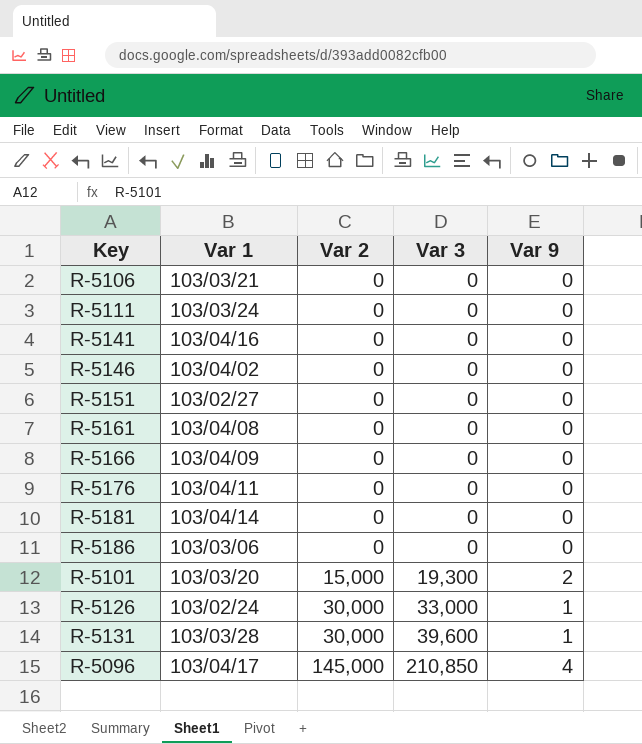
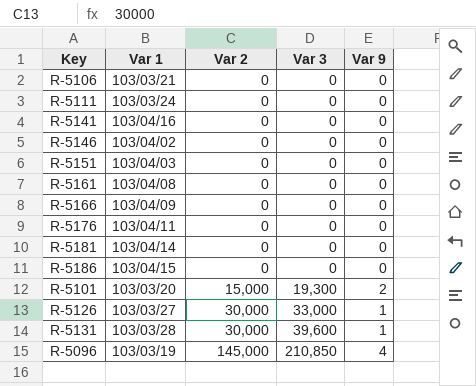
R-5151 | Var 1: 103/02/27 -> 103/04/03
R-5186 | Var 1: 103/03/06 -> 103/04/15
R-5126 | Var 1: 103/02/24 -> 103/03/27
R-5096 | Var 1: 103/04/17 -> 103/03/19

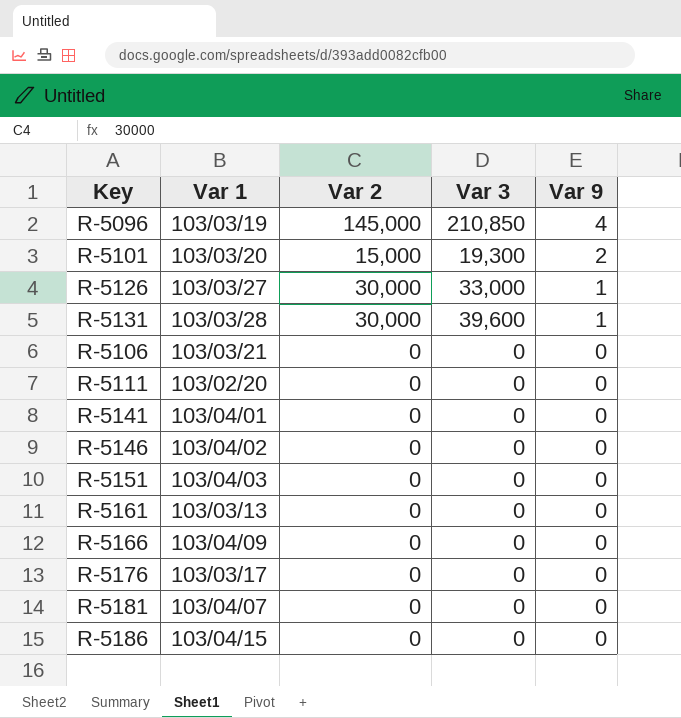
row order: Var 2 ascending -> Var 9 descending
R-5111 | Var 1: 103/03/24 -> 103/02/20
R-5141 | Var 1: 103/04/16 -> 103/04/01
R-5161 | Var 1: 103/04/08 -> 103/03/13
R-5176 | Var 1: 103/04/11 -> 103/03/17
R-5181 | Var 1: 103/04/14 -> 103/04/07

